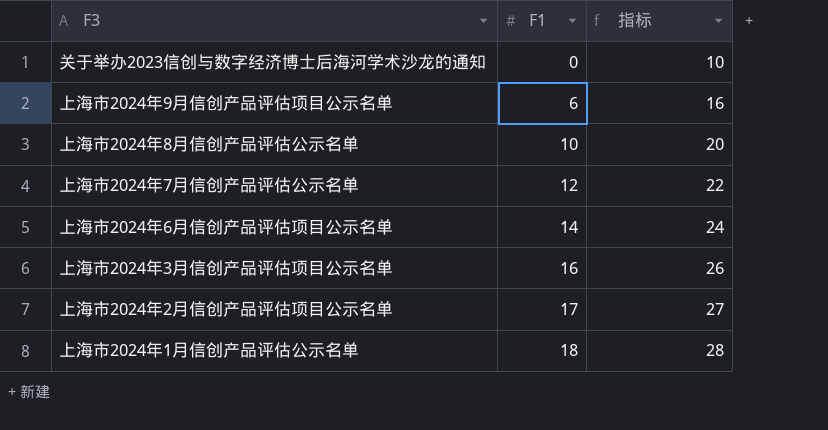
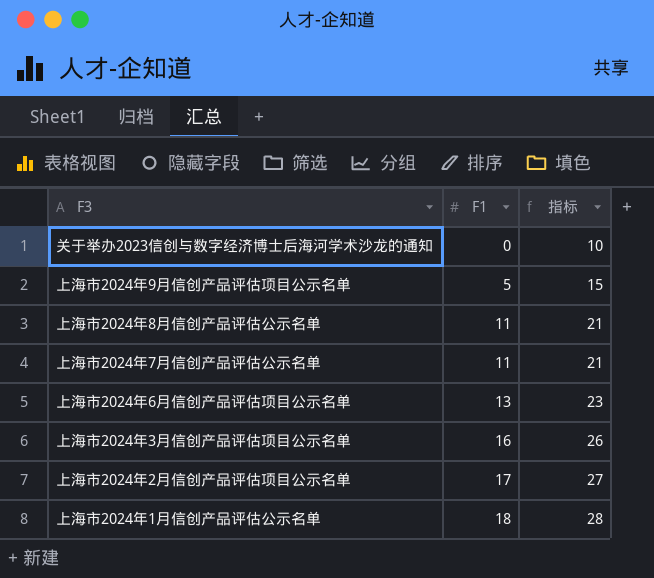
上海市2024年9月信创产品评估项目公示名单 | F1: 6 -> 5
上海市2024年9月信创产品评估项目公示名单 | 指标: 16 -> 15
上海市2024年8月信创产品评估公示名单 | F1: 10 -> 11
上海市2024年8月信创产品评估公示名单 | 指标: 20 -> 21
上海市2024年7月信创产品评估公示名单 | F1: 12 -> 11
上海市2024年7月信创产品评估公示名单 | 指标: 22 -> 21
上海市2024年6月信创产品评估项目公示名单 | F1: 14 -> 13
上海市2024年6月信创产品评估项目公示名单 | 指标: 24 -> 23

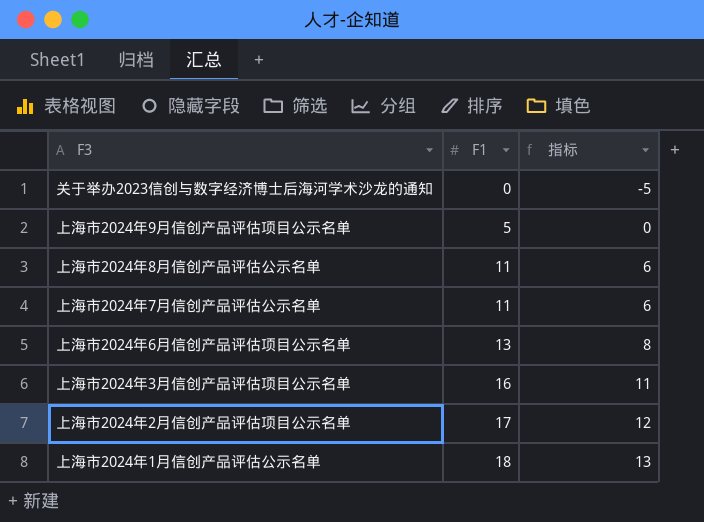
column 指标 | formula: [F1] + 10 -> [F1] - 5

